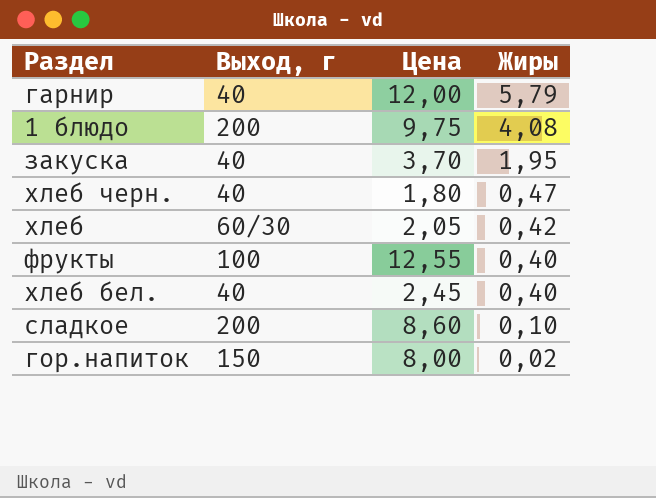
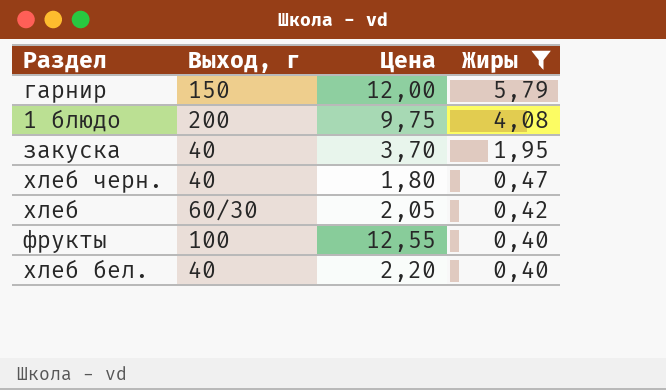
filter: none -> Жиры >= 0,40
гарнир | Выход, г: 40 -> 150
хлеб бел. | Цена: 2,45 -> 2,20

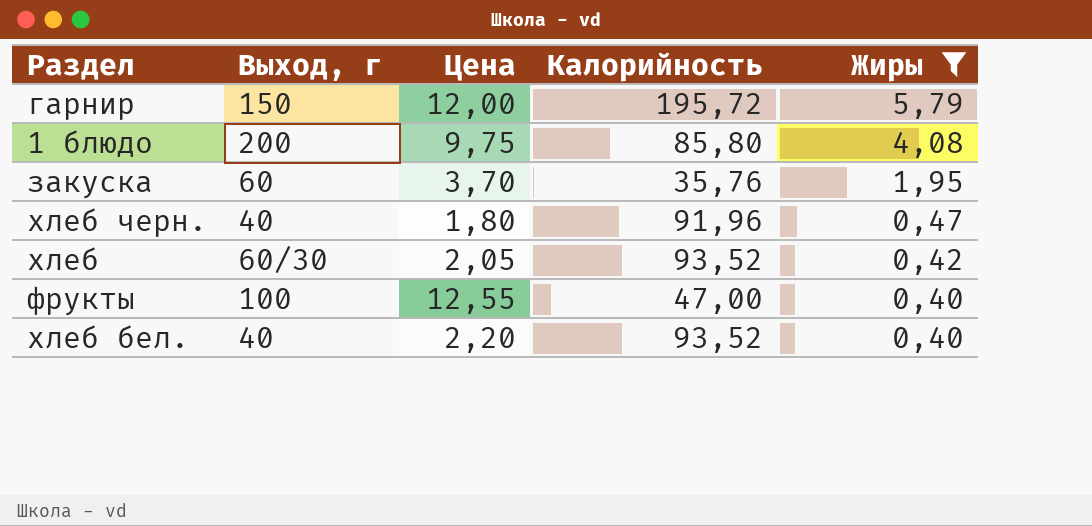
column Калорийность | position: none -> 4
закуска | Выход, г: 40 -> 60

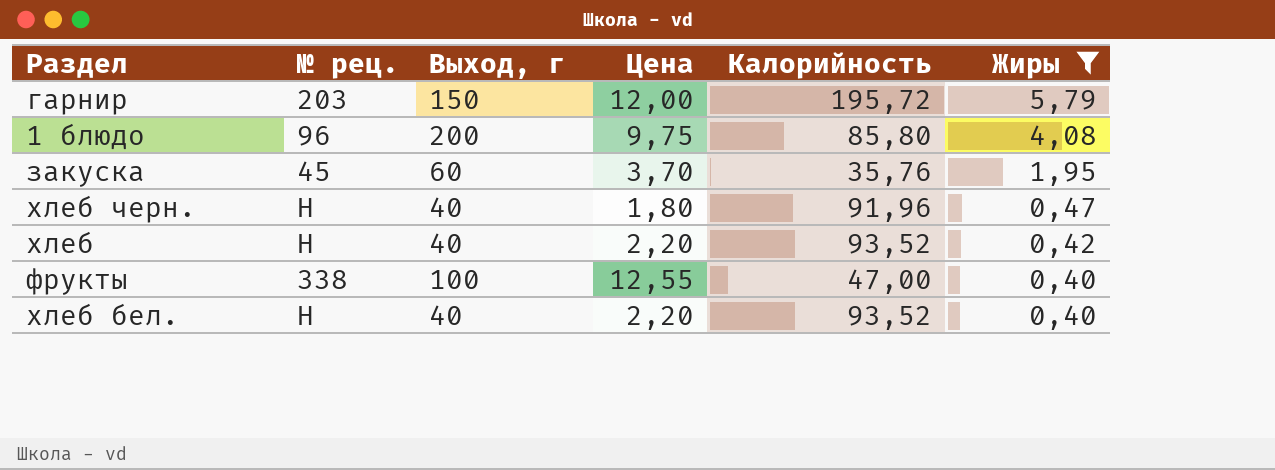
column № рец. | position: none -> 2
хлеб | Выход, г: 60/30 -> 40
хлеб | Цена: 2,05 -> 2,20

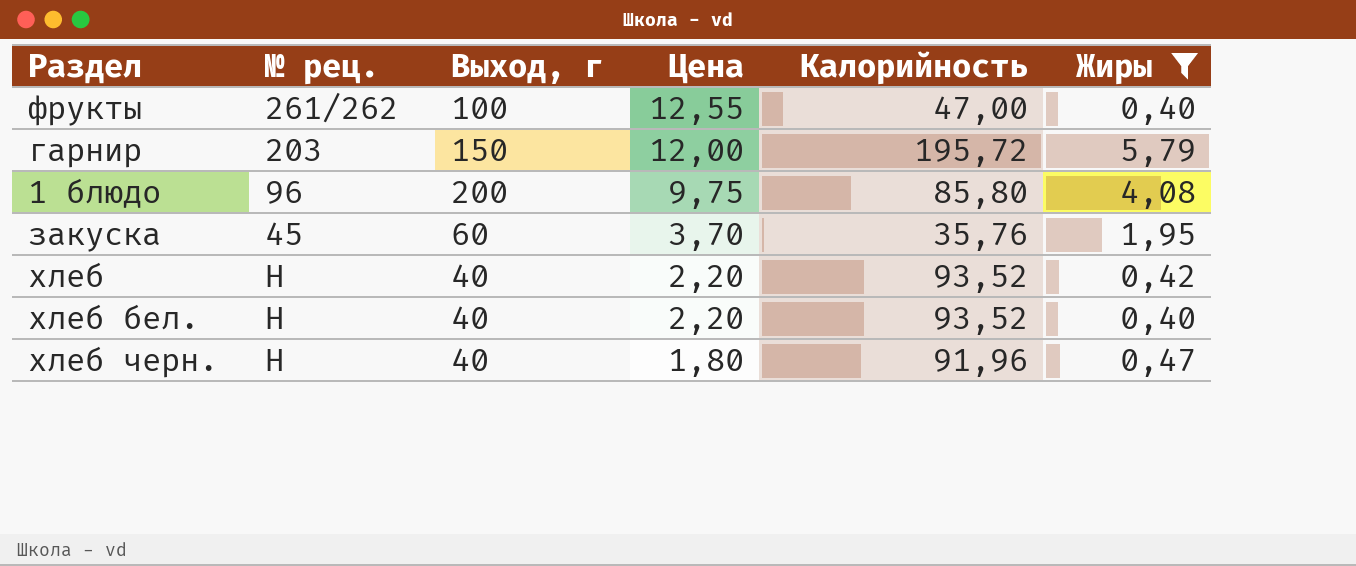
row order: Жиры descending -> Цена descending
фрукты | № рец.: 338 -> 261/262

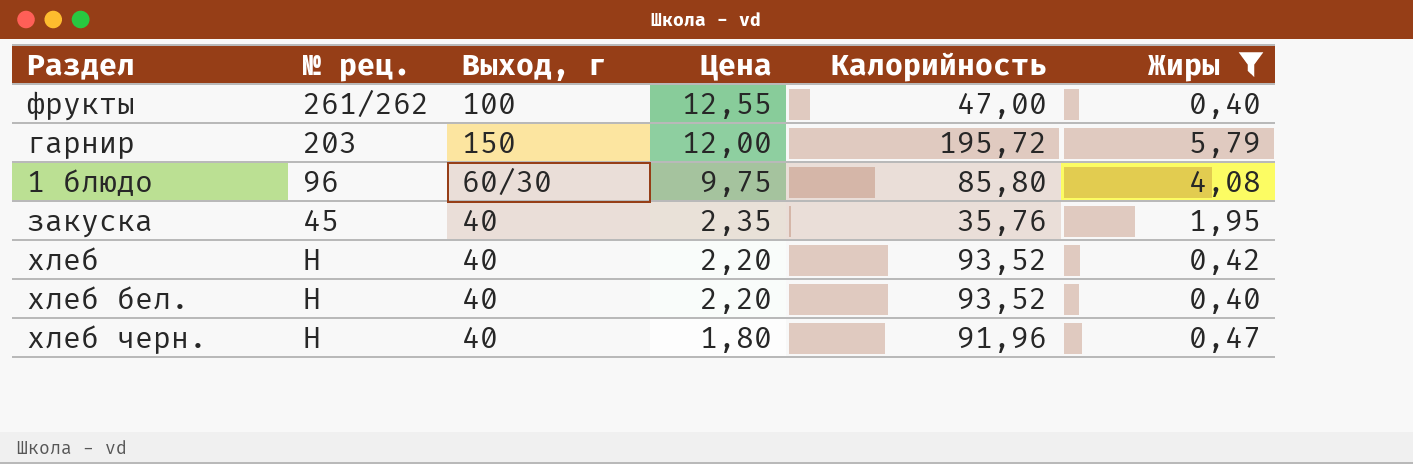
1 блюдо | Выход, г: 200 -> 60/30
закуска | Выход, г: 60 -> 40
закуска | Цена: 3,70 -> 2,35

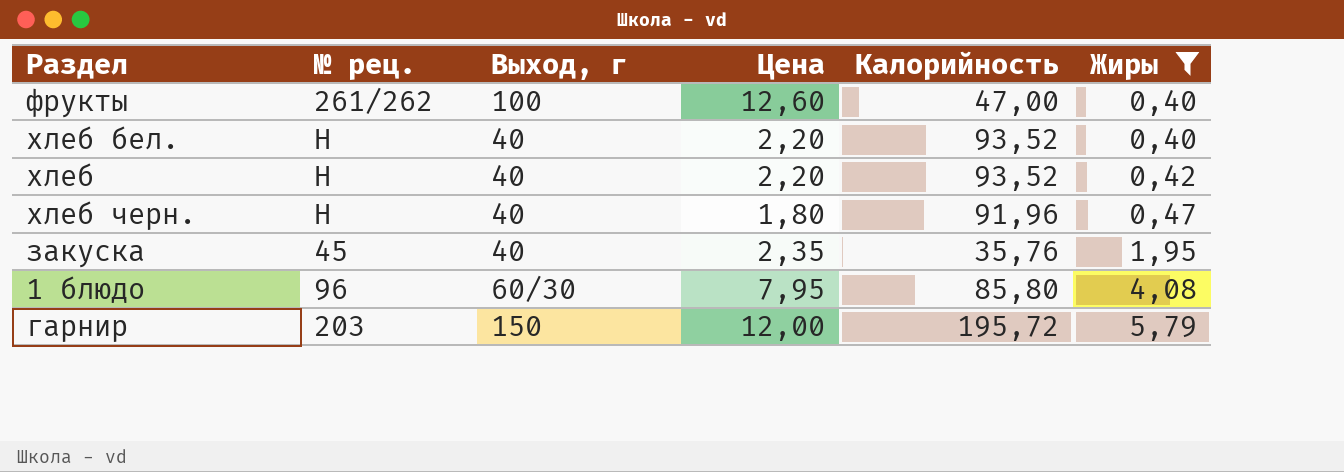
row order: Цена descending -> Жиры ascending
фрукты | Цена: 12,55 -> 12,60
1 блюдо | Цена: 9,75 -> 7,95

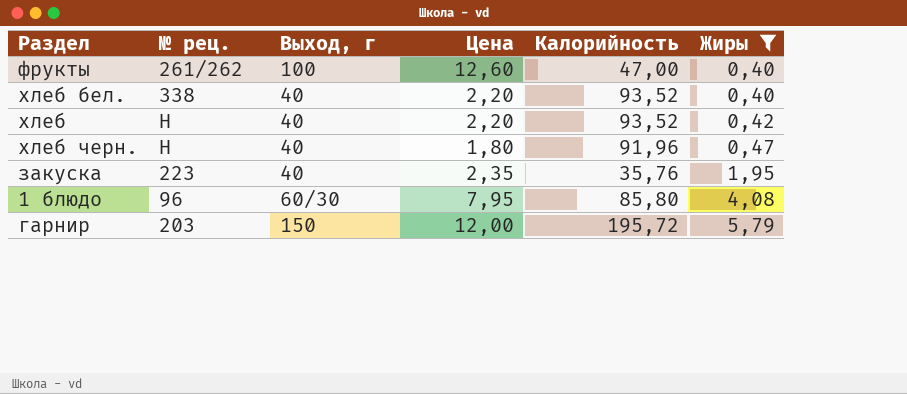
хлеб бел. | № рец.: Н -> 338
закуска | № рец.: 45 -> 223

